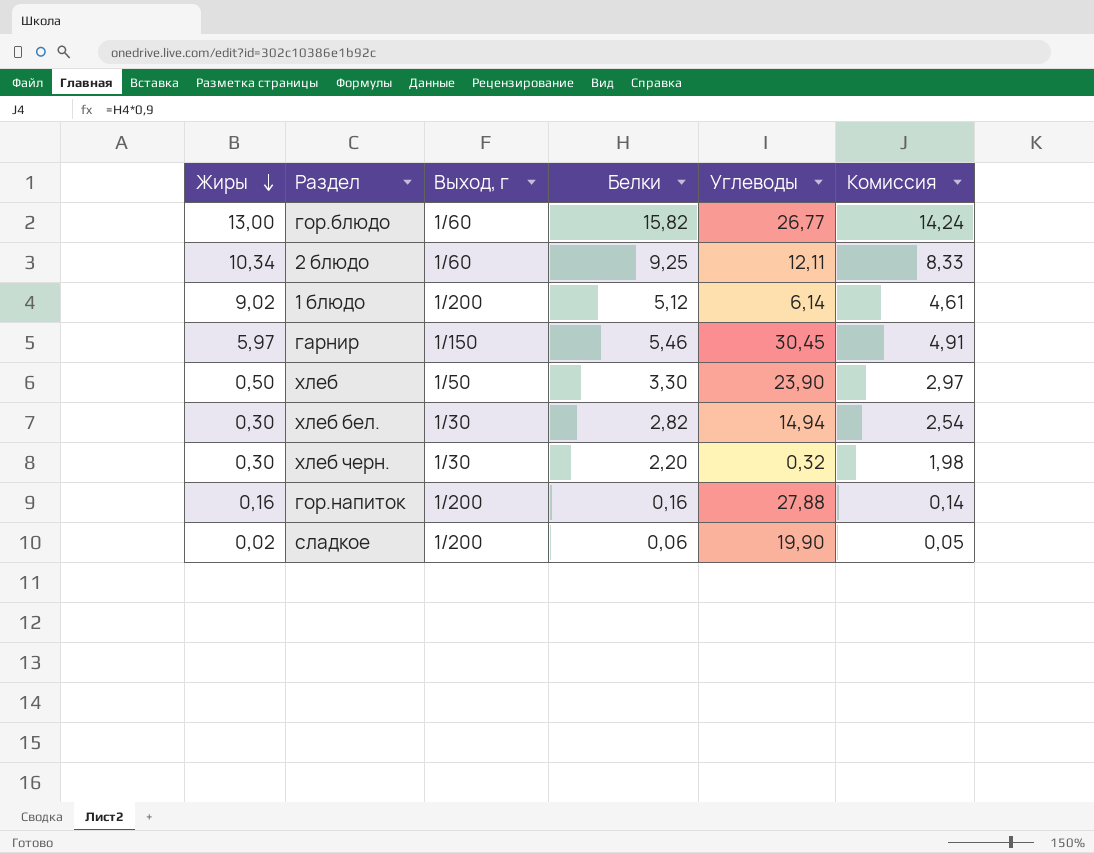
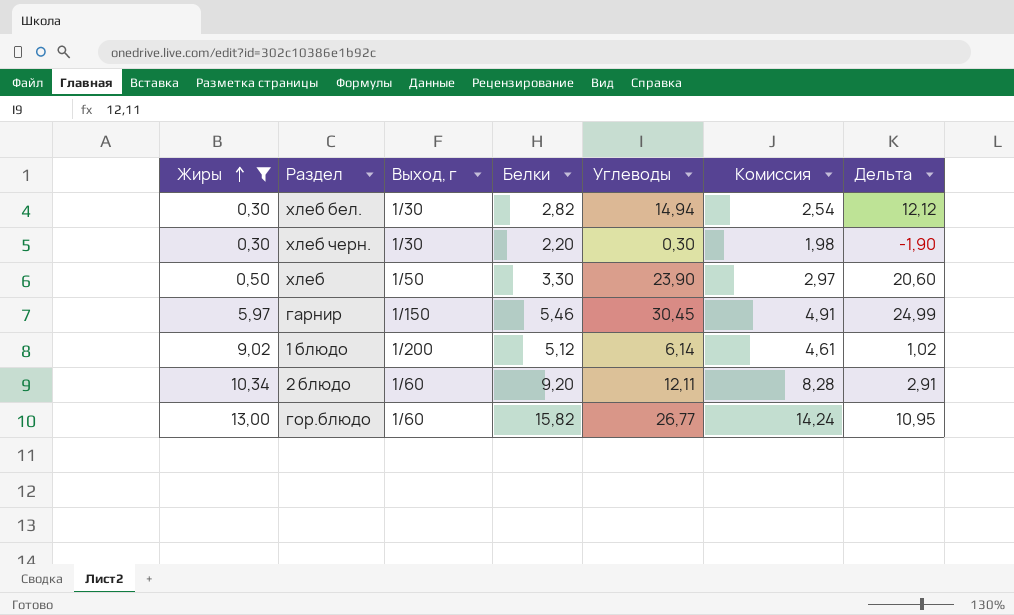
filter: none -> Жиры >= 0,30
row order: Жиры descending -> Жиры ascending
column Дельта | formula: none -> [Углеводы] - [Белки]
хлеб черн. | Углеводы: 0,32 -> 0,30
2 блюдо | Белки: 9,25 -> 9,20
2 блюдо | Комиссия: 8,33 -> 8,28

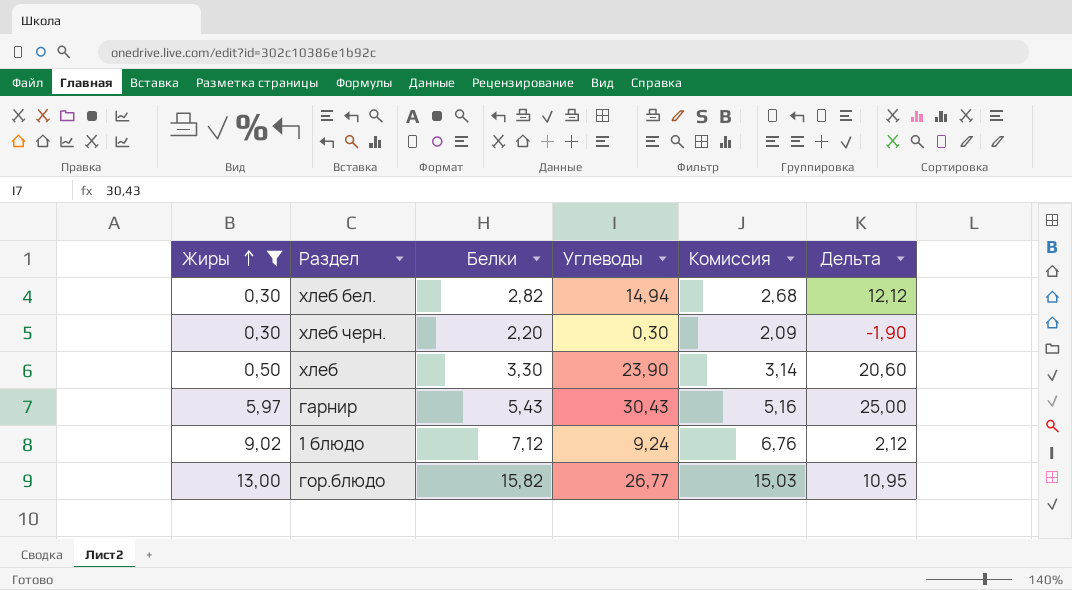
column Выход, г | position: 3 -> none
column Комиссия | formula: [Белки] * 0,9 -> [Белки] * 0,95
row 2 блюдо: 10,34 | 1/60 | 9,20 | 12,11 | 8,28 | 2,91 -> none
гарнир | Белки: 5,46 -> 5,43
гарнир | Углеводы: 30,45 -> 30,43
гарнир | Дельта: 24,99 -> 25,00
1 блюдо | Белки: 5,12 -> 7,12
1 блюдо | Углеводы: 6,14 -> 9,24
1 блюдо | Дельта: 1,02 -> 2,12

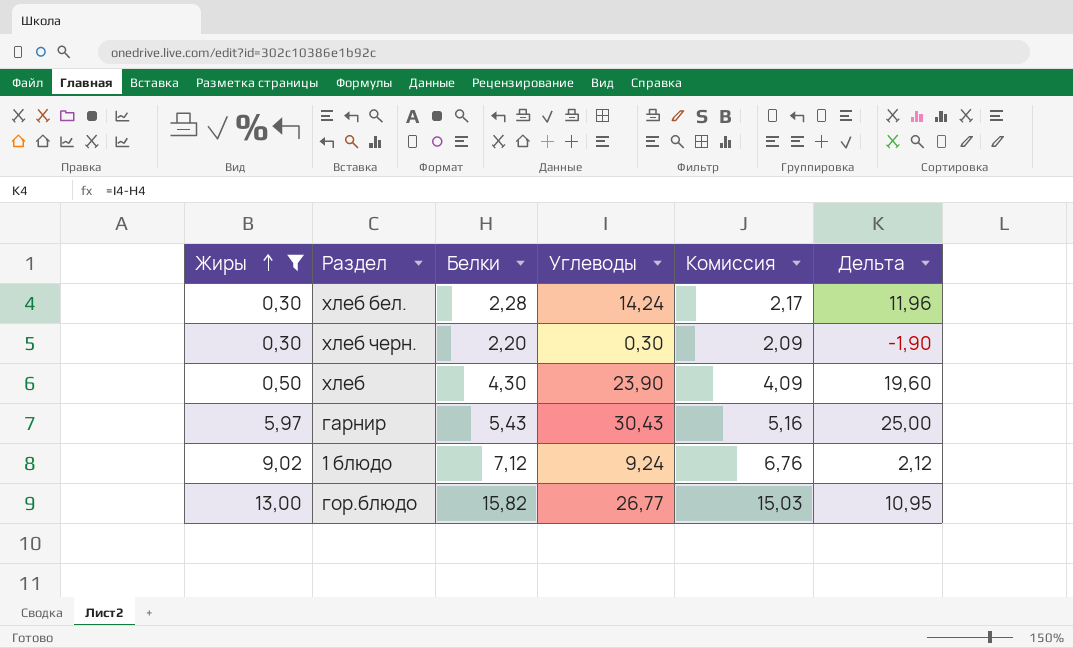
хлеб бел. | Белки: 2,82 -> 2,28
хлеб бел. | Углеводы: 14,94 -> 14,24
хлеб бел. | Комиссия: 2,68 -> 2,17
хлеб бел. | Дельта: 12,12 -> 11,96
хлеб | Белки: 3,30 -> 4,30
хлеб | Комиссия: 3,14 -> 4,09
хлеб | Дельта: 20,60 -> 19,60

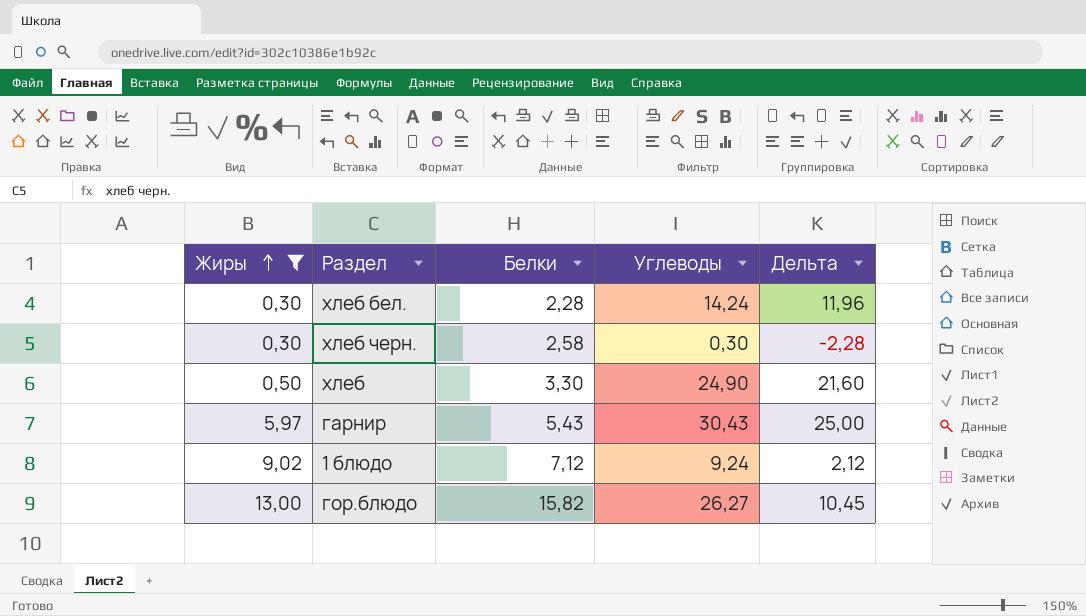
column Комиссия | formula: [Белки] * 0,95 -> none
хлеб черн. | Белки: 2,20 -> 2,58
хлеб черн. | Дельта: -1,90 -> -2,28
хлеб | Белки: 4,30 -> 3,30
хлеб | Углеводы: 23,90 -> 24,90
хлеб | Дельта: 19,60 -> 21,60
гор.блюдо | Углеводы: 26,77 -> 26,27
гор.блюдо | Дельта: 10,95 -> 10,45

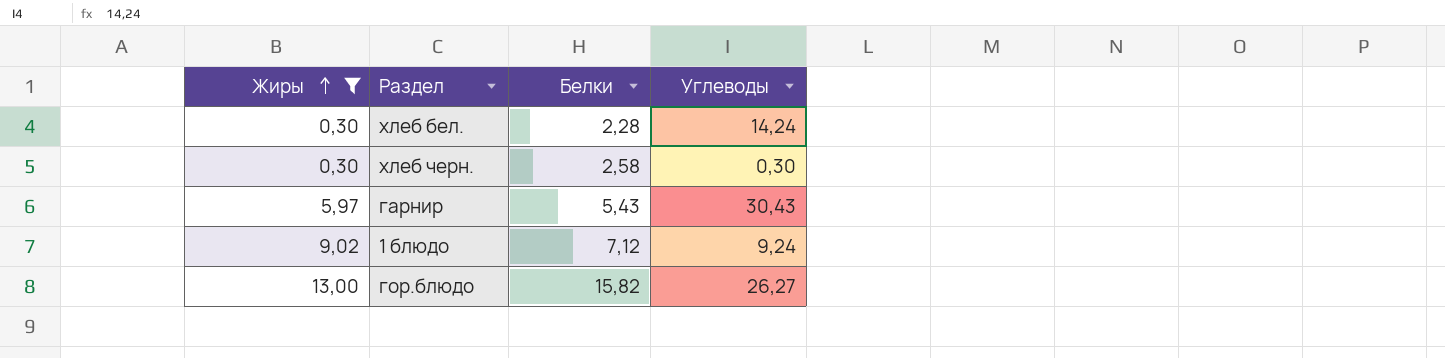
column Дельта | formula: [Углеводы] - [Белки] -> none
row хлеб: 0,50 | 3,30 | 24,90 | 21,60 -> none

